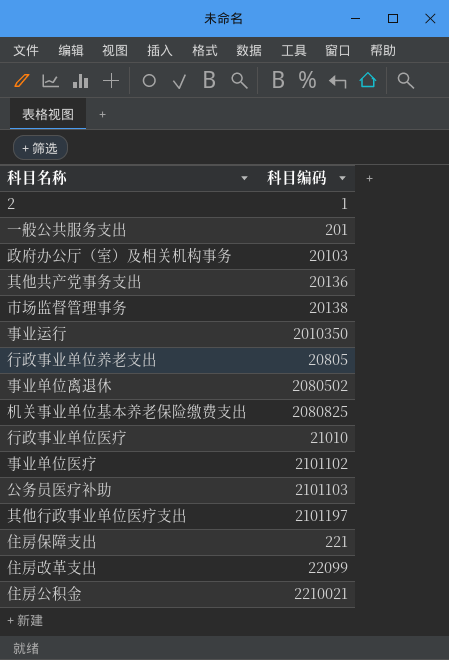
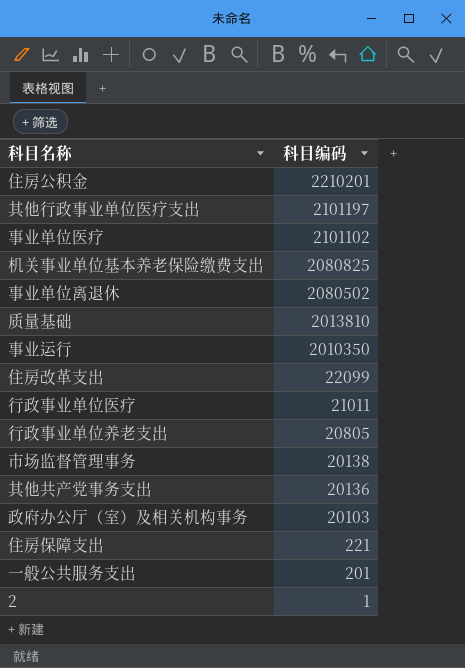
row order: none -> 科目编码 descending
row 公务员医疗补助: 2101103 -> none
住房公积金 | 科目编码: 2210021 -> 2210201
row 质量基础: none -> 2013810
行政事业单位医疗 | 科目编码: 21010 -> 21011

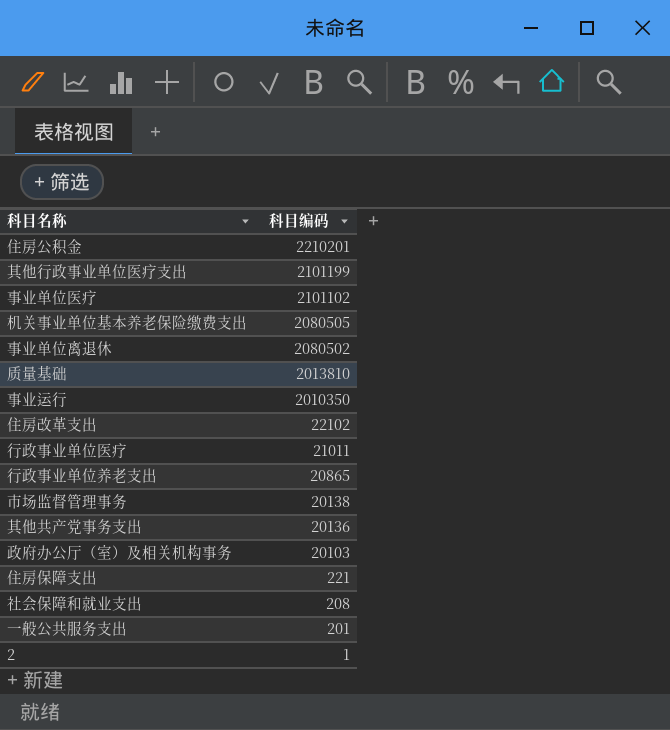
其他行政事业单位医疗支出 | 科目编码: 2101197 -> 2101199
机关事业单位基本养老保险缴费支出 | 科目编码: 2080825 -> 2080505
住房改革支出 | 科目编码: 22099 -> 22102
行政事业单位养老支出 | 科目编码: 20805 -> 20865
row 社会保障和就业支出: none -> 208

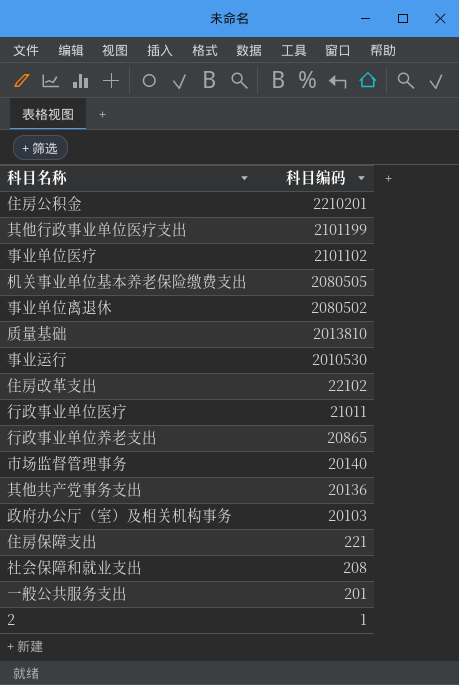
事业运行 | 科目编码: 2010350 -> 2010530
市场监督管理事务 | 科目编码: 20138 -> 20140

